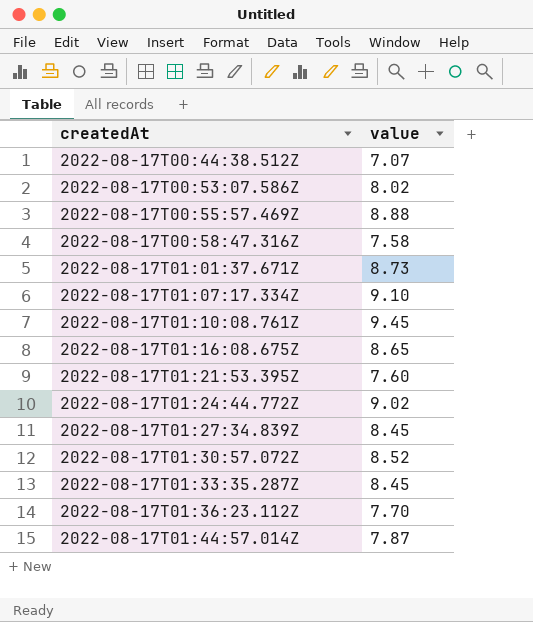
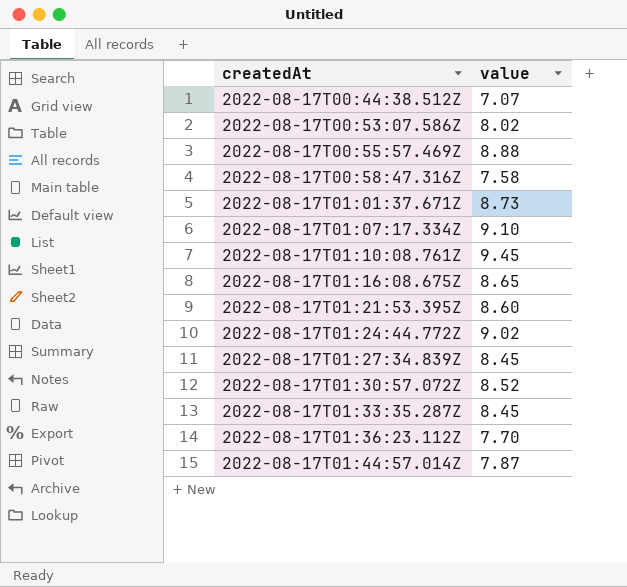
2022-08-17T01:21:53.395Z | value: 7.60 -> 8.60

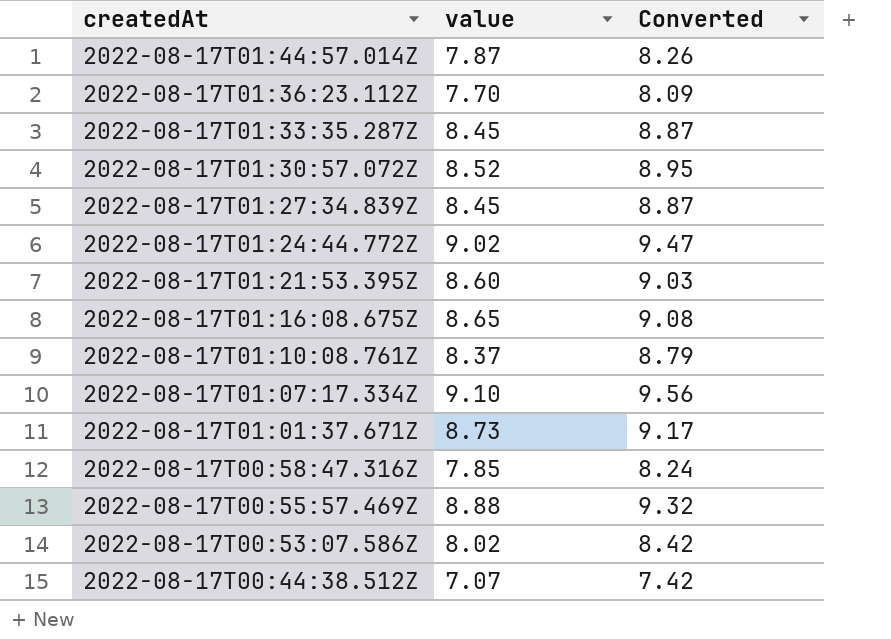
row order: createdAt ascending -> createdAt descending
column Converted | formula: none -> [value] * 1.05
2022-08-17T01:10:08.761Z | value: 9.45 -> 8.37
2022-08-17T00:58:47.316Z | value: 7.58 -> 7.85

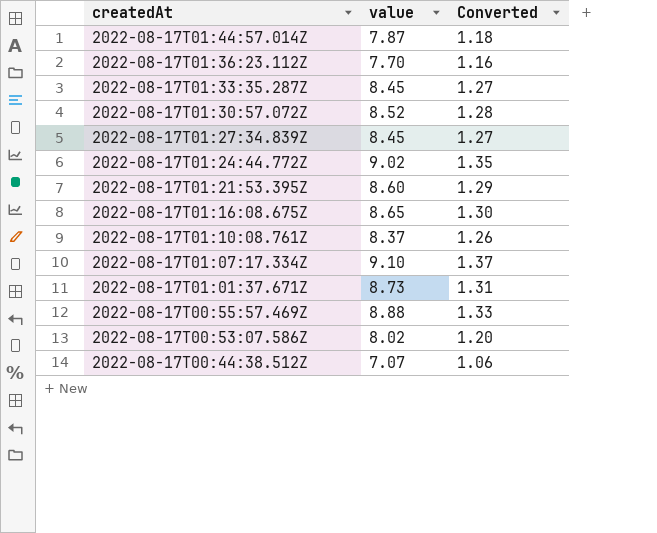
column Converted | formula: [value] * 1.05 -> [value] * 0.15
row 2022-08-17T00:58:47.316Z: 7.85 | 8.24 -> none

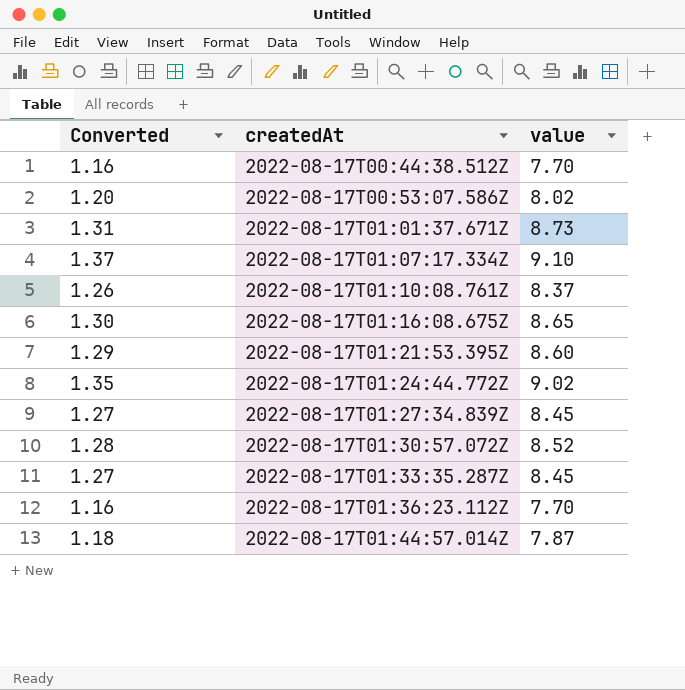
row order: createdAt descending -> createdAt ascending
column Converted | position: 3 -> 1
row 2022-08-17T00:55:57.469Z: 8.88 | 1.33 -> none
2022-08-17T00:44:38.512Z | Converted: 1.06 -> 1.16
2022-08-17T00:44:38.512Z | value: 7.07 -> 7.70

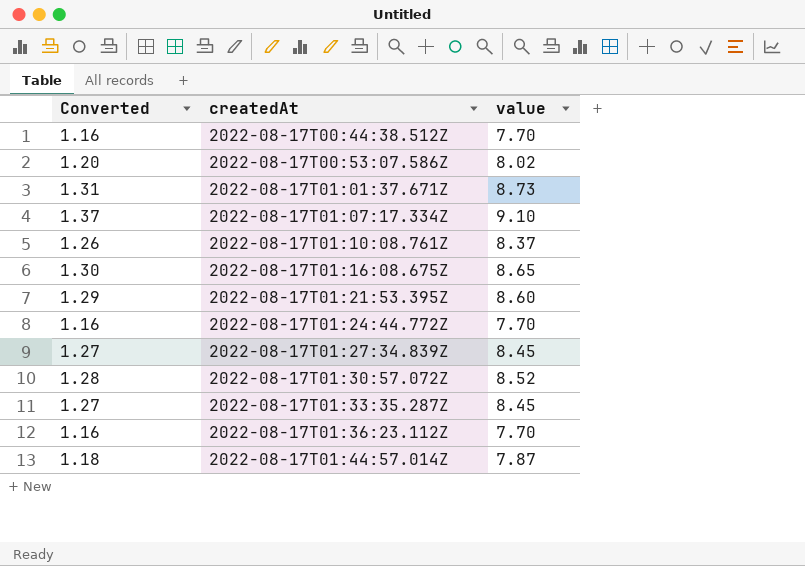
2022-08-17T01:24:44.772Z | Converted: 1.35 -> 1.16
2022-08-17T01:24:44.772Z | value: 9.02 -> 7.70

